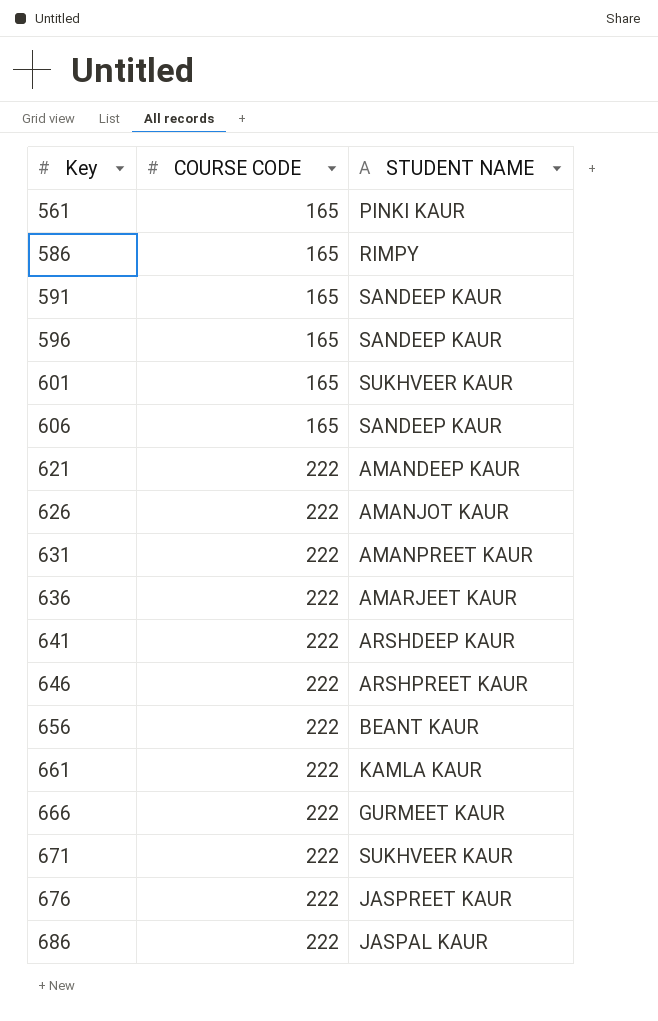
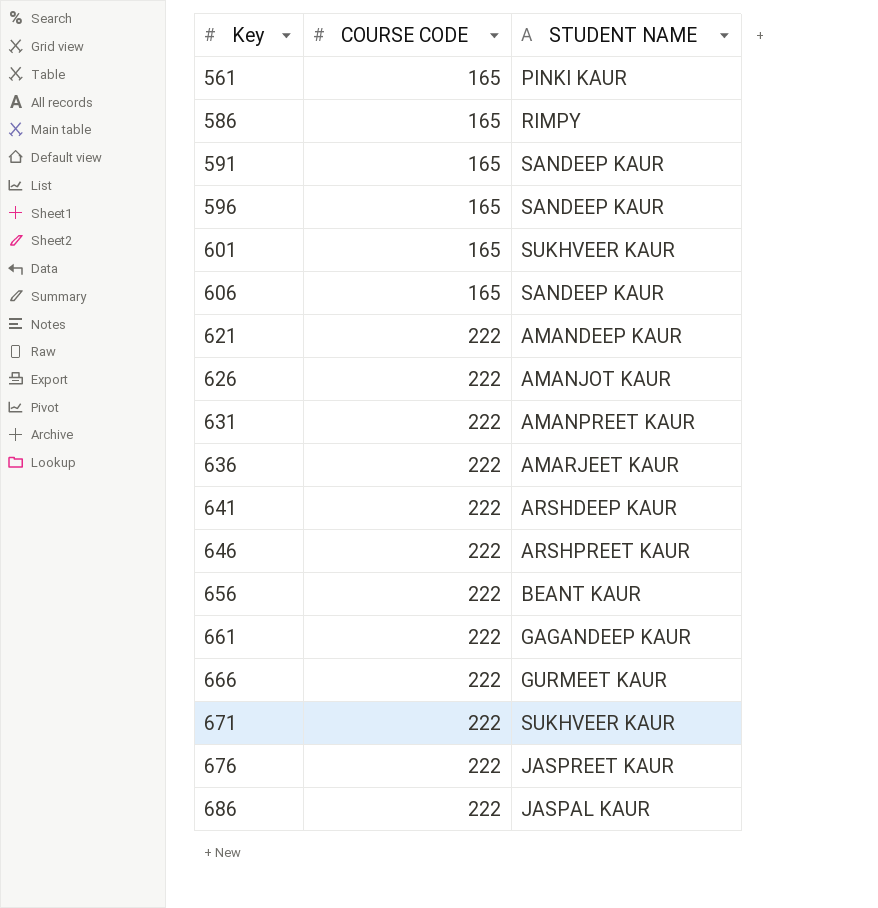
661 | STUDENT NAME: KAMLA KAUR -> GAGANDEEP KAUR

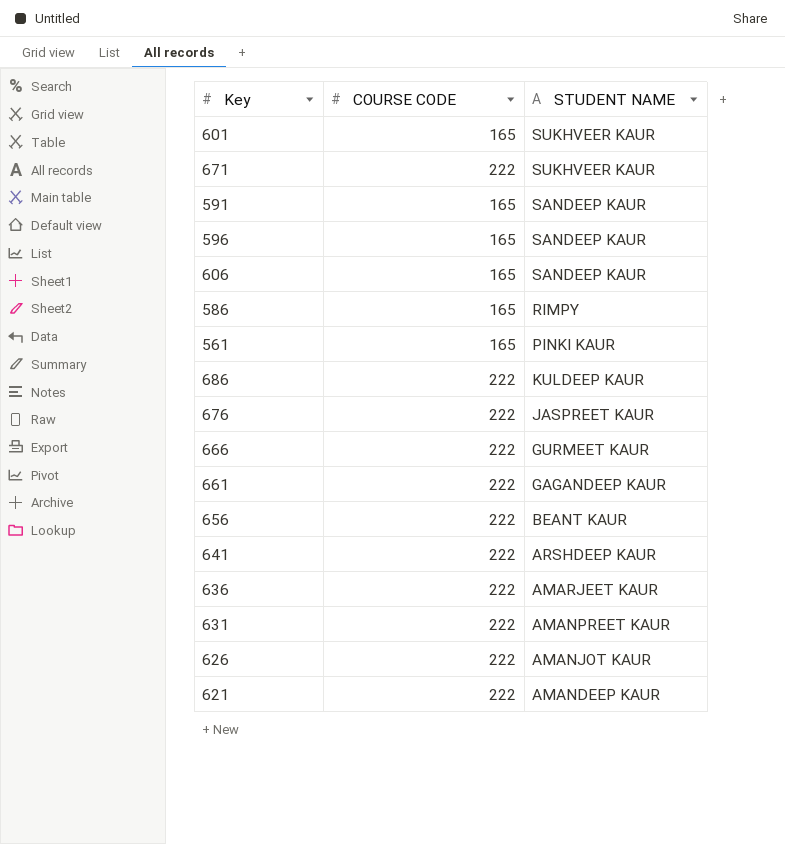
row order: Key ascending -> STUDENT NAME descending
row 646: 222 | ARSHPREET KAUR -> none
686 | STUDENT NAME: JASPAL KAUR -> KULDEEP KAUR

